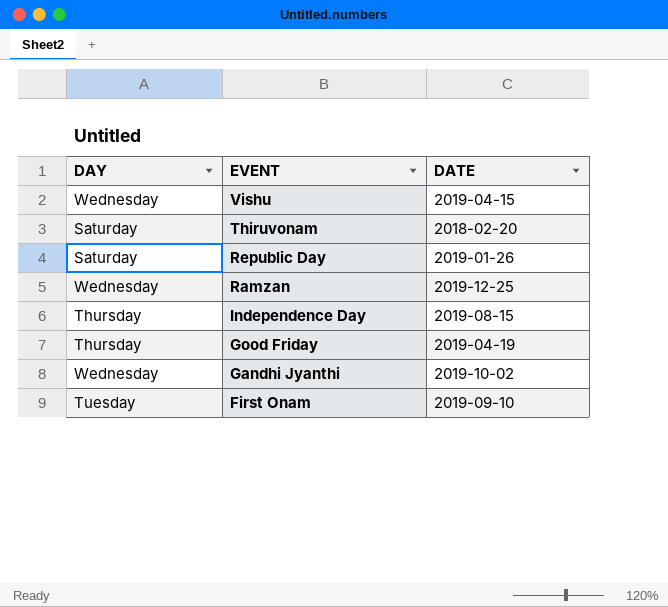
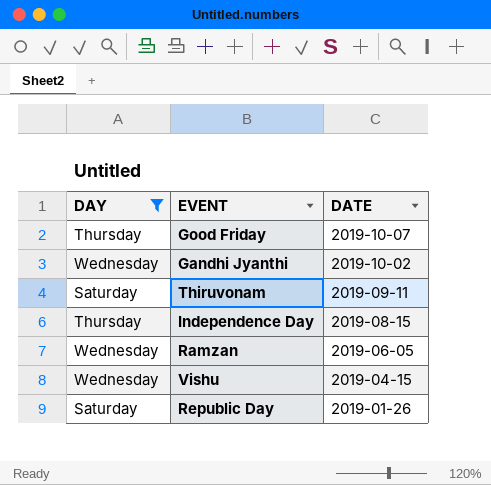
filter: none -> DAY != Tuesday
row order: EVENT descending -> DATE descending
Good Friday | DATE: 2019-04-19 -> 2019-10-07
Thiruvonam | DATE: 2018-02-20 -> 2019-09-11
Ramzan | DATE: 2019-12-25 -> 2019-06-05

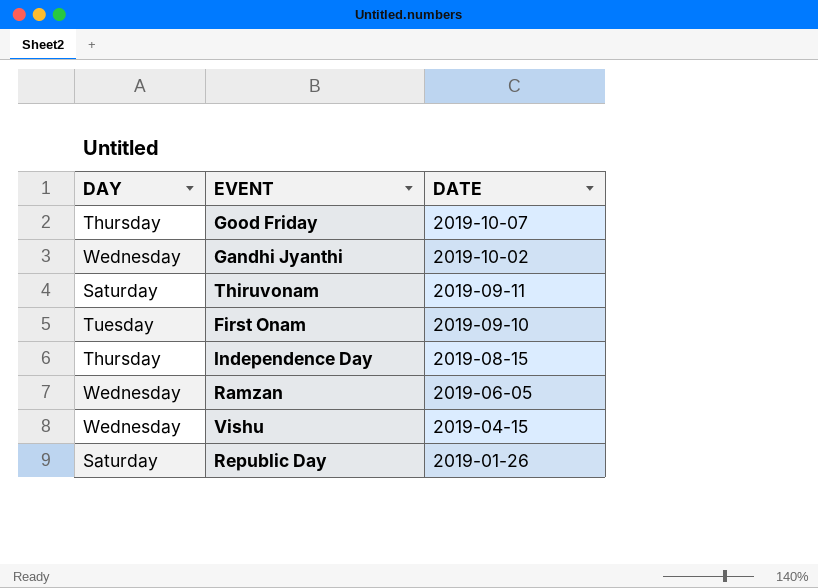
filter: DAY != Tuesday -> none

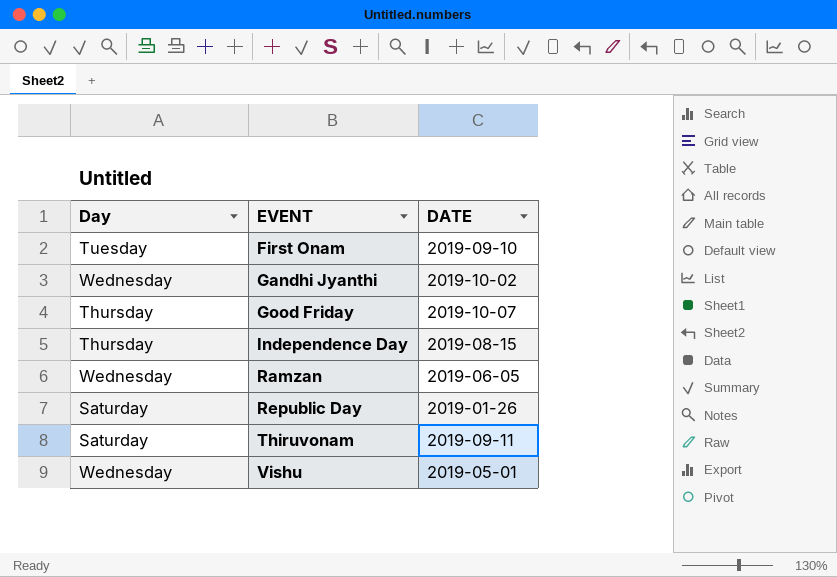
row order: DATE descending -> EVENT ascending
column name: DAY -> Day
Vishu | DATE: 2019-04-15 -> 2019-05-01

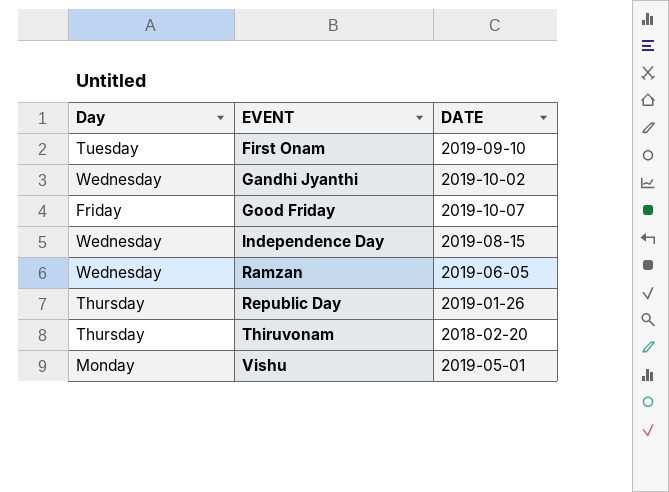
Good Friday | Day: Thursday -> Friday
Independence Day | Day: Thursday -> Wednesday
Republic Day | Day: Saturday -> Thursday
Thiruvonam | Day: Saturday -> Thursday
Thiruvonam | DATE: 2019-09-11 -> 2018-02-20
Vishu | Day: Wednesday -> Monday

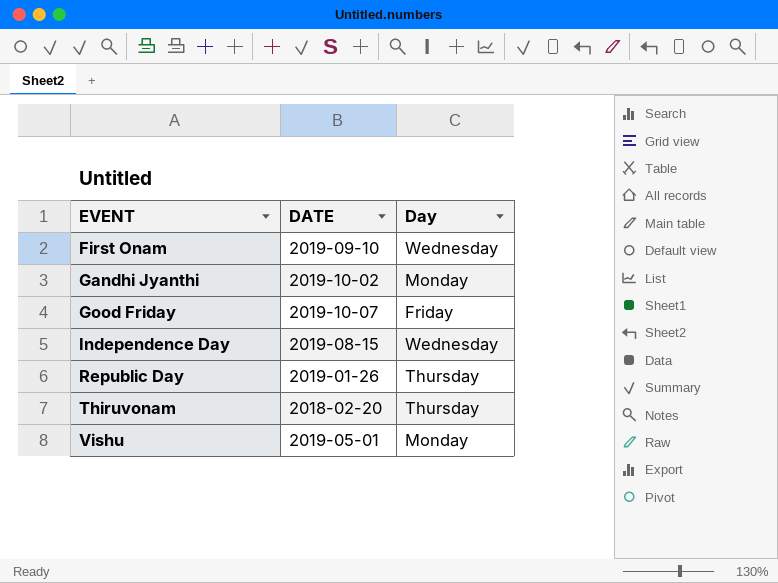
column Day | position: 1 -> 3
row Ramzan: Wednesday | 2019-06-05 -> none
First Onam | Day: Tuesday -> Wednesday
Gandhi Jyanthi | Day: Wednesday -> Monday

